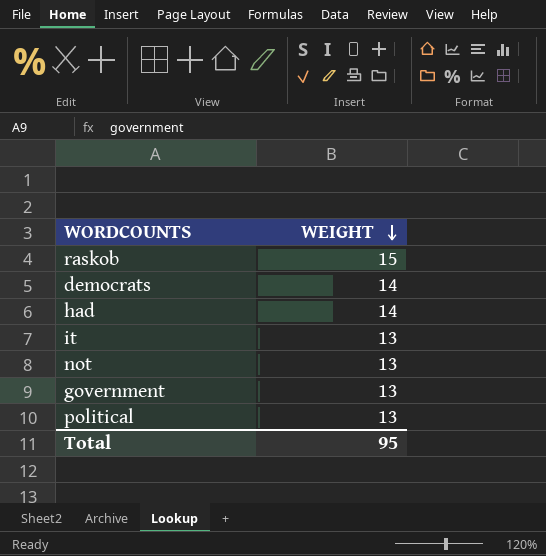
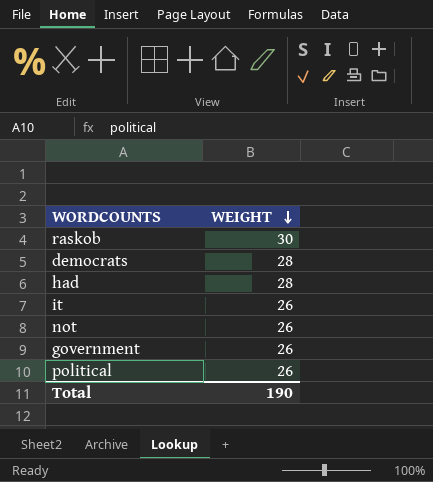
raskob | WEIGHT: 15 -> 30
democrats | WEIGHT: 14 -> 28
had | WEIGHT: 14 -> 28
it | WEIGHT: 13 -> 26
not | WEIGHT: 13 -> 26
government | WEIGHT: 13 -> 26
political | WEIGHT: 13 -> 26
Total | WEIGHT: 95 -> 190

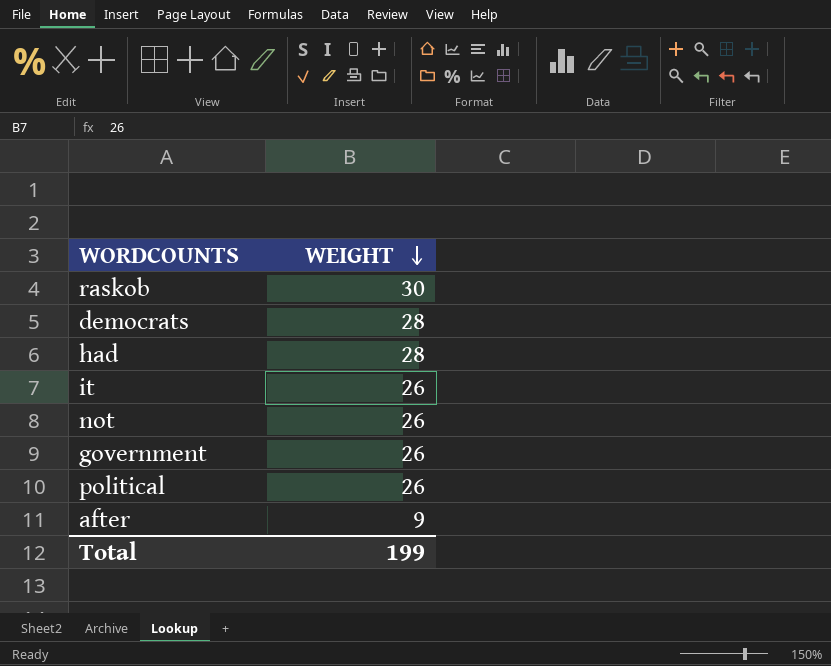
row after: none -> 9
Total | WEIGHT: 190 -> 199

